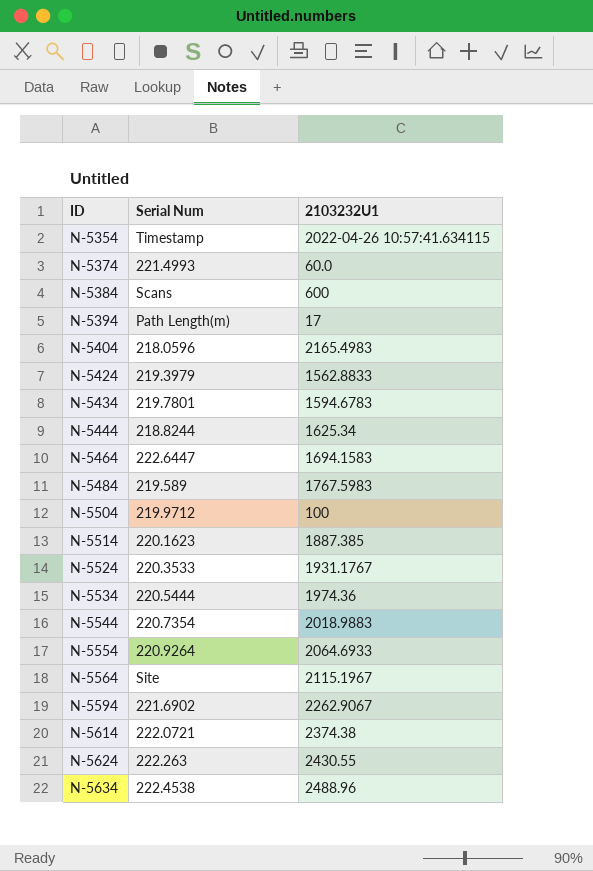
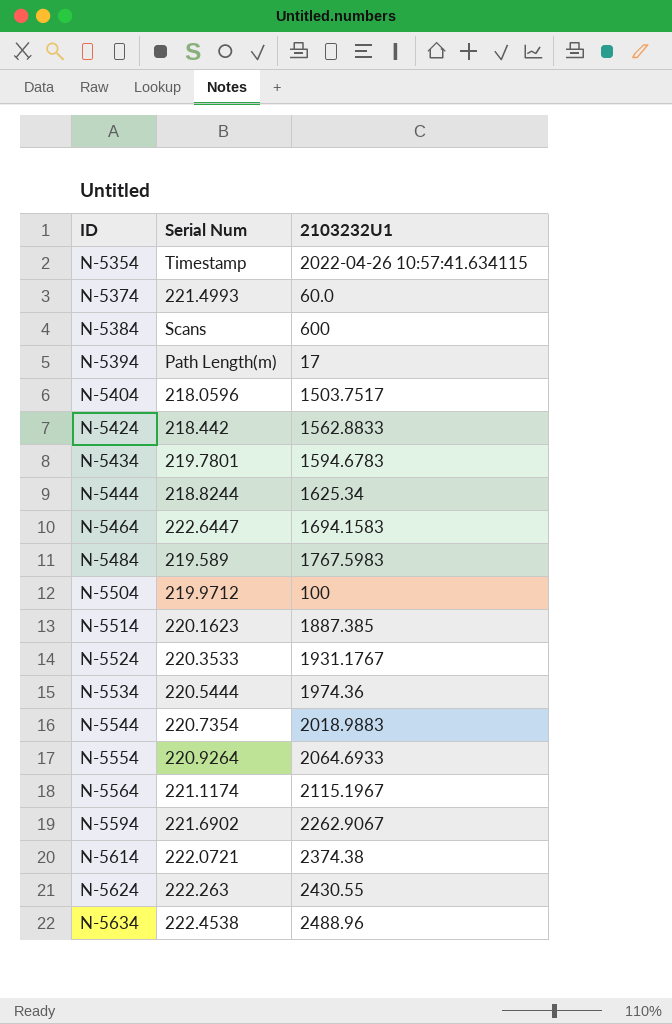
N-5404 | 2103232U1: 2165.4983 -> 1503.7517
N-5424 | Serial Num: 219.3979 -> 218.442
N-5564 | Serial Num: Site -> 221.1174

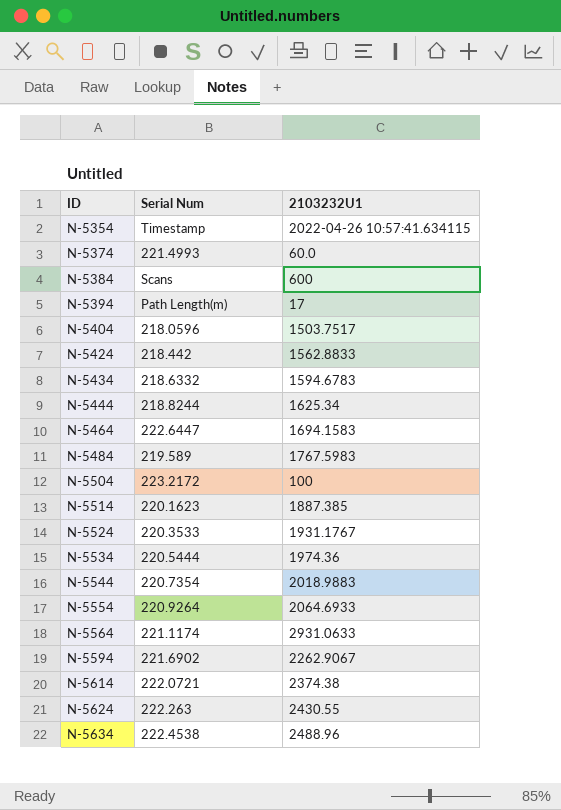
N-5434 | Serial Num: 219.7801 -> 218.6332
N-5504 | Serial Num: 219.9712 -> 223.2172
N-5564 | 2103232U1: 2115.1967 -> 2931.0633

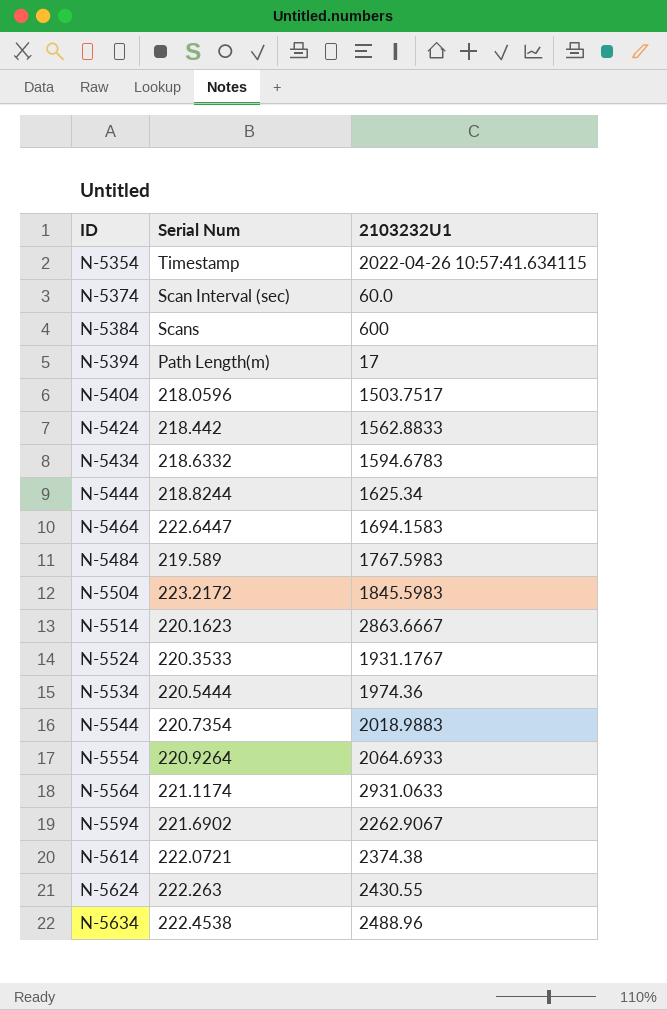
N-5374 | Serial Num: 221.4993 -> Scan Interval (sec)
N-5504 | 2103232U1: 100 -> 1845.5983
N-5514 | 2103232U1: 1887.385 -> 2863.6667

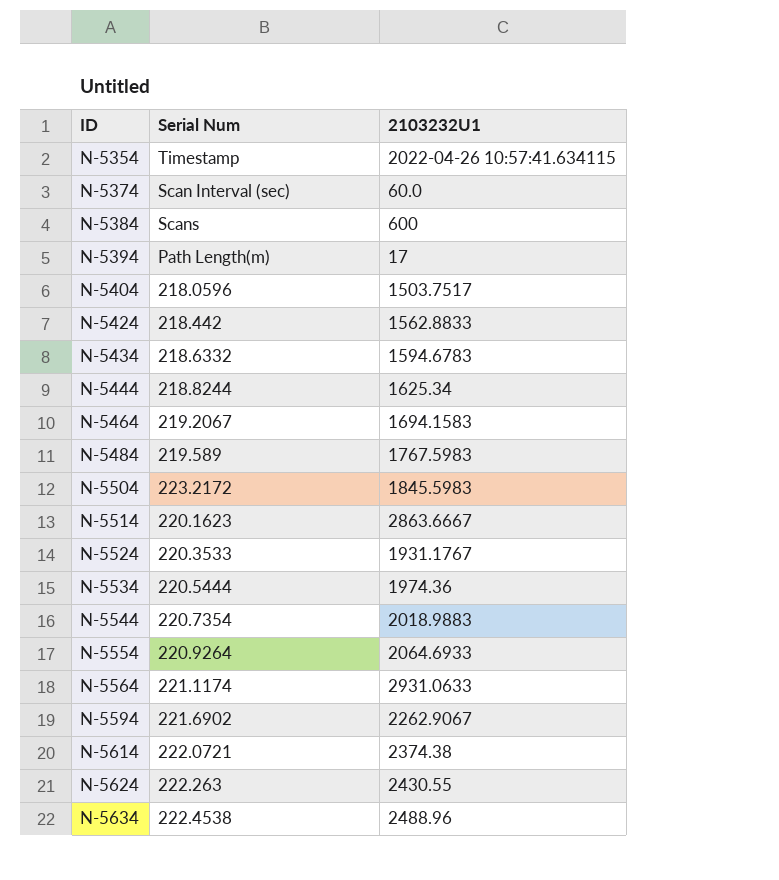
N-5464 | Serial Num: 222.6447 -> 219.2067

